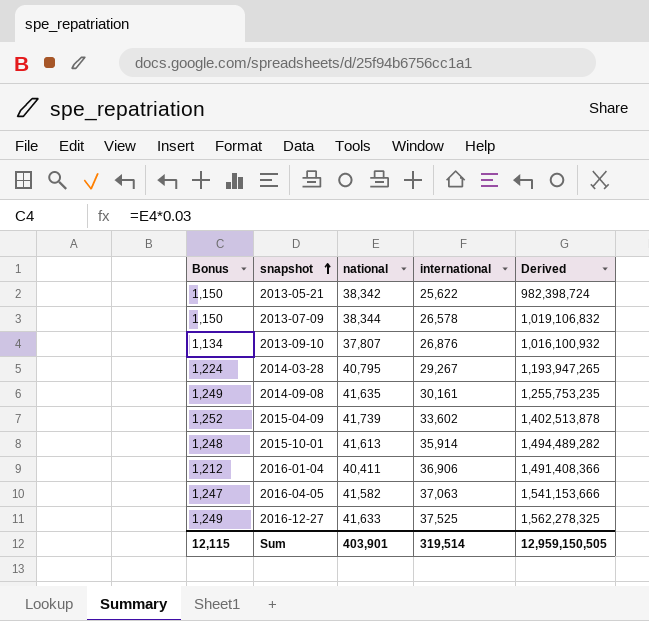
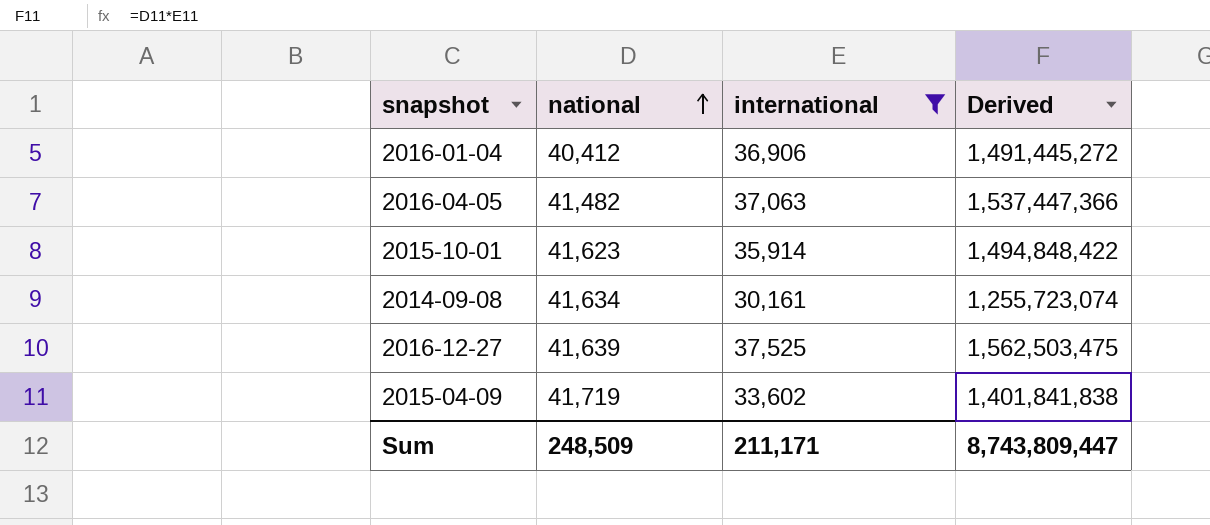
filter: none -> international >= 30,161
row order: snapshot ascending -> national ascending
column Bonus | formula: [national] * 0.03 -> none
2016-01-04 | national: 40,411 -> 40,412
2016-01-04 | Derived: 1,491,408,366 -> 1,491,445,272
2016-04-05 | national: 41,582 -> 41,482
2016-04-05 | Derived: 1,541,153,666 -> 1,537,447,366
2015-10-01 | national: 41,613 -> 41,623
2015-10-01 | Derived: 1,494,489,282 -> 1,494,848,422
2014-09-08 | national: 41,635 -> 41,634
2014-09-08 | Derived: 1,255,753,235 -> 1,255,723,074
2016-12-27 | national: 41,633 -> 41,639
2016-12-27 | Derived: 1,562,278,325 -> 1,562,503,475
2015-04-09 | national: 41,739 -> 41,719
2015-04-09 | Derived: 1,402,513,878 -> 1,401,841,838
Sum | national: 403,901 -> 248,509
Sum | international: 319,514 -> 211,171
Sum | Derived: 12,959,150,505 -> 8,743,809,447

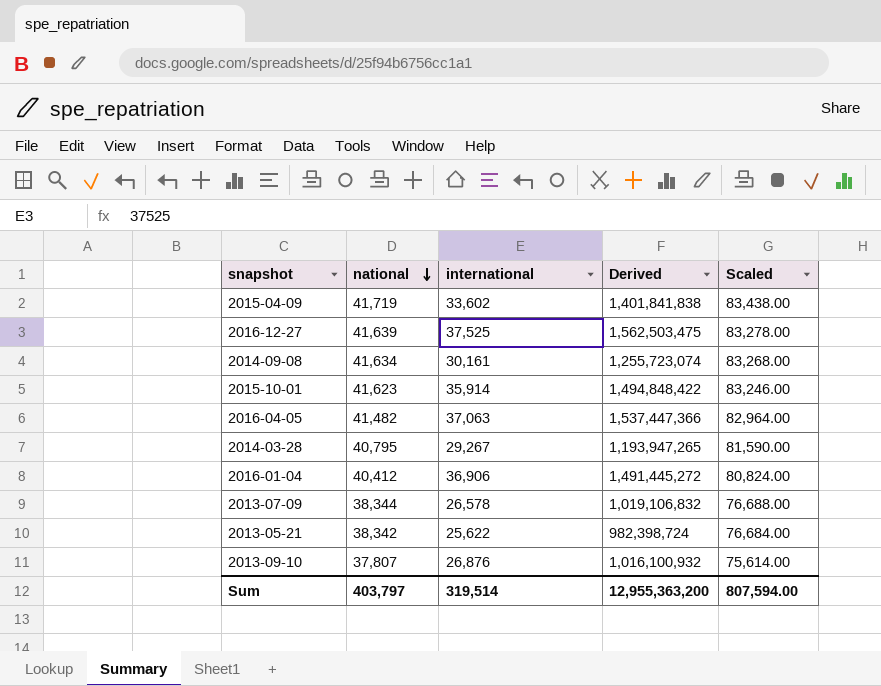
filter: international >= 30,161 -> none
row order: national ascending -> national descending
column Scaled | formula: none -> [national] * 2
Sum | national: 248,509 -> 403,797
Sum | international: 211,171 -> 319,514
Sum | Derived: 8,743,809,447 -> 12,955,363,200

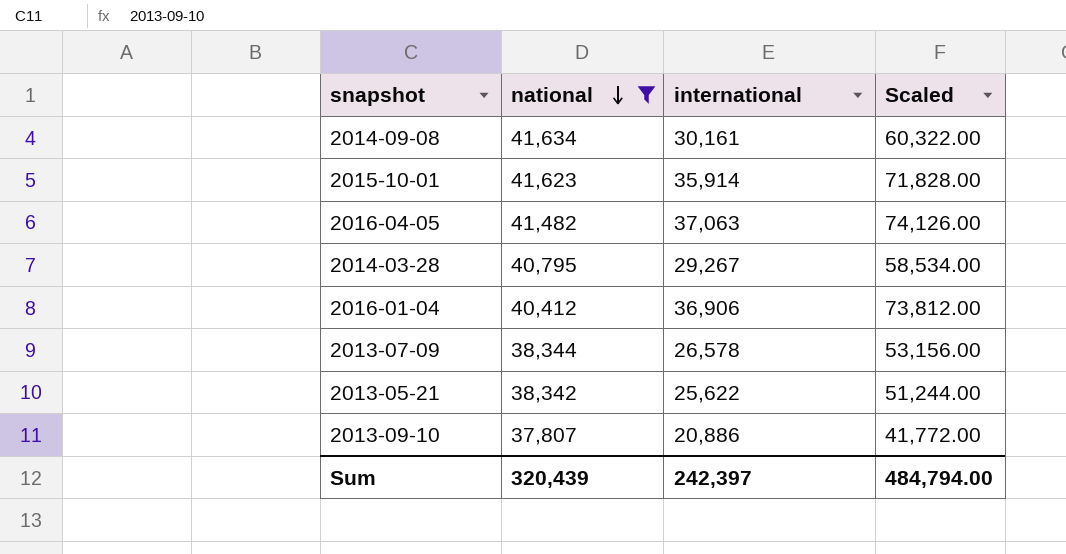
filter: none -> national <= 41,634
column Derived | formula: [national] * [international] -> none
column Scaled | formula: [national] * 2 -> [international] * 2
2013-09-10 | international: 26,876 -> 20,886
Sum | national: 403,797 -> 320,439
Sum | international: 319,514 -> 242,397
Sum | Scaled: 807,594.00 -> 484,794.00

